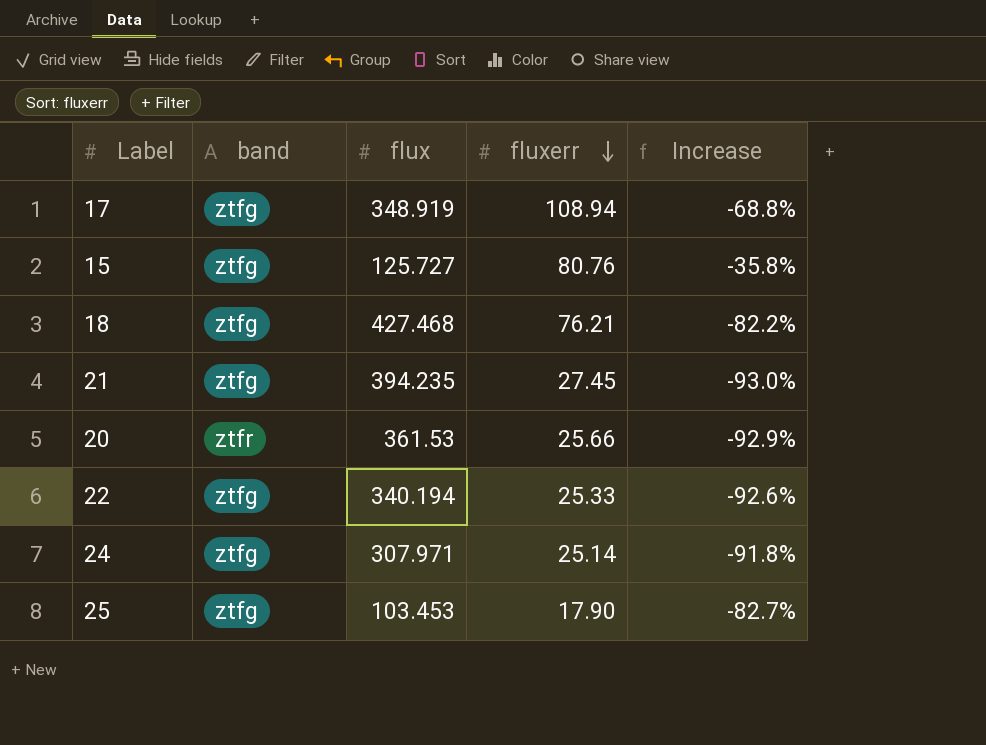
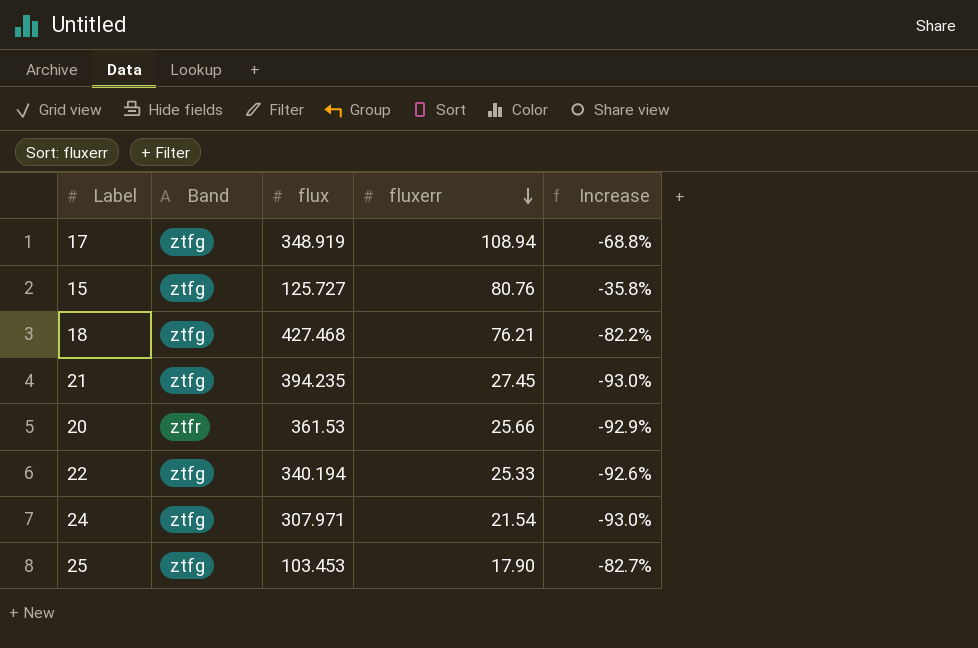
column name: band -> Band
24 | fluxerr: 25.14 -> 21.54
24 | Increase: -91.8% -> -93.0%

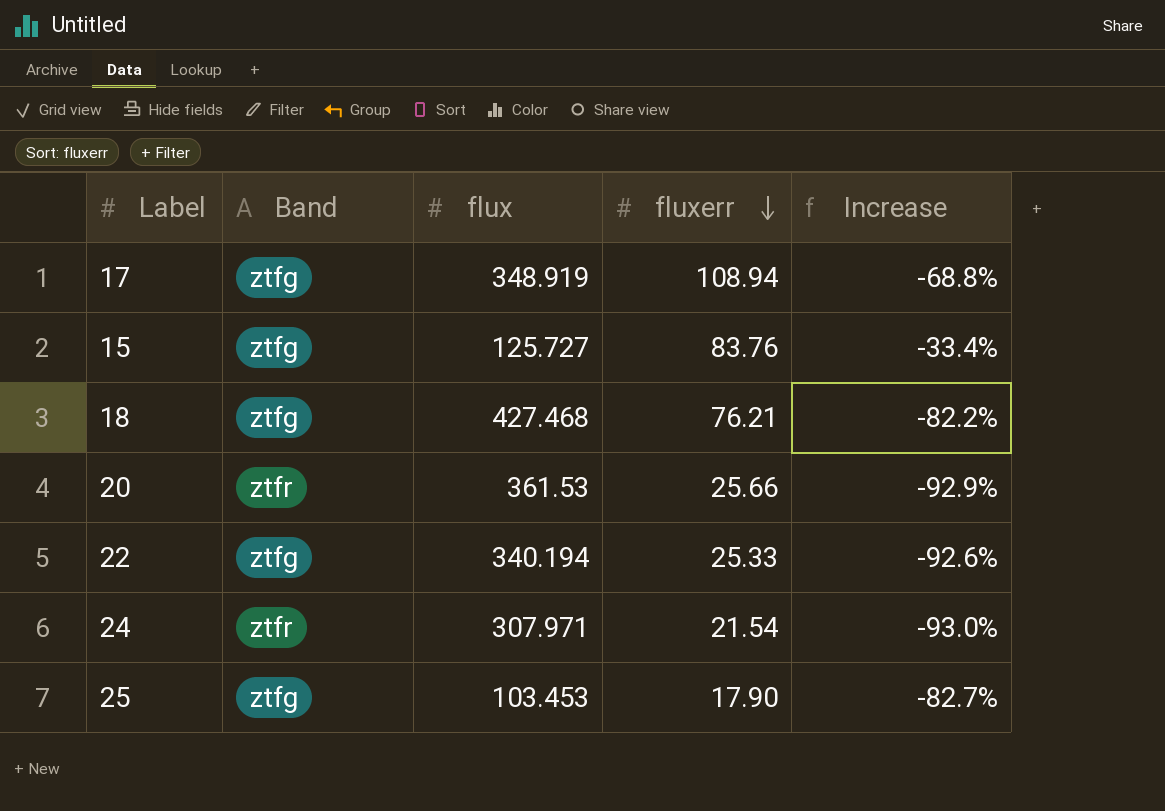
row 21: ztfg | 394.235 | 27.45 | -93.0% -> none
15 | fluxerr: 80.76 -> 83.76
15 | Increase: -35.8% -> -33.4%
24 | Band: ztfg -> ztfr

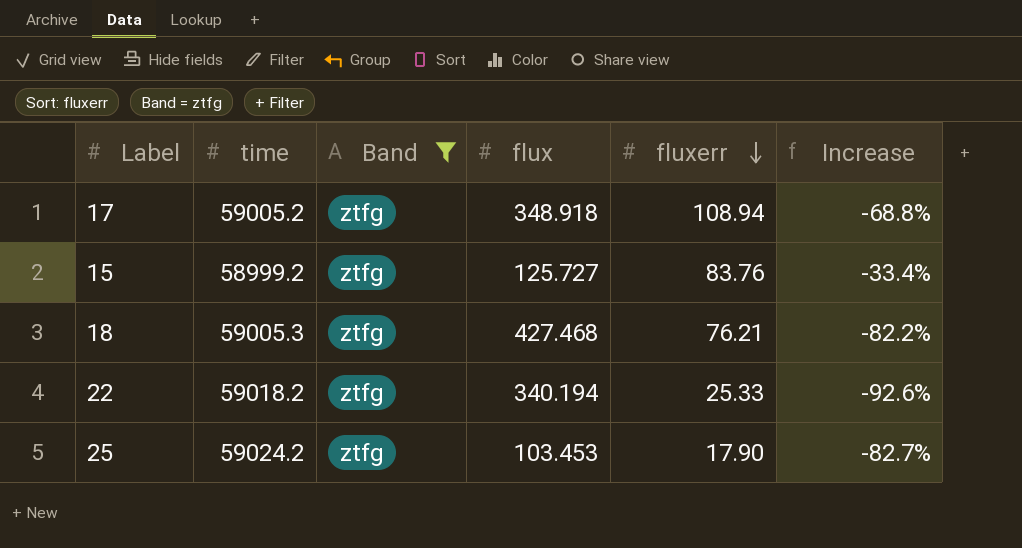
filter: none -> Band = ztfg
column time | position: none -> 2
17 | flux: 348.919 -> 348.918

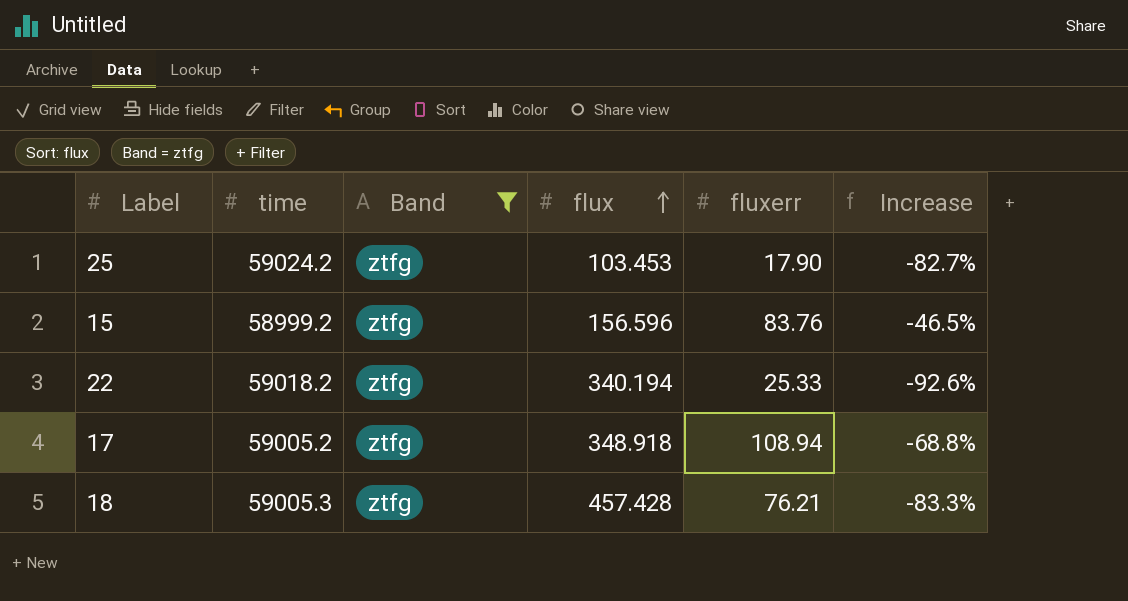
row order: fluxerr descending -> flux ascending
15 | flux: 125.727 -> 156.596
15 | Increase: -33.4% -> -46.5%
18 | flux: 427.468 -> 457.428
18 | Increase: -82.2% -> -83.3%

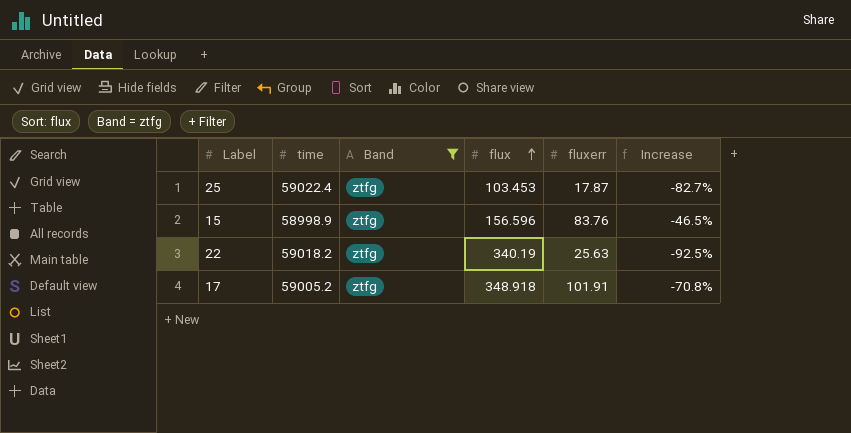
row 18: 59005.3 | ztfg | 457.428 | 76.21 | -83.3% -> none
25 | time: 59024.2 -> 59022.4
25 | fluxerr: 17.90 -> 17.87
15 | time: 58999.2 -> 58998.9
22 | flux: 340.194 -> 340.19
22 | fluxerr: 25.33 -> 25.63
22 | Increase: -92.6% -> -92.5%
17 | fluxerr: 108.94 -> 101.91
17 | Increase: -68.8% -> -70.8%

